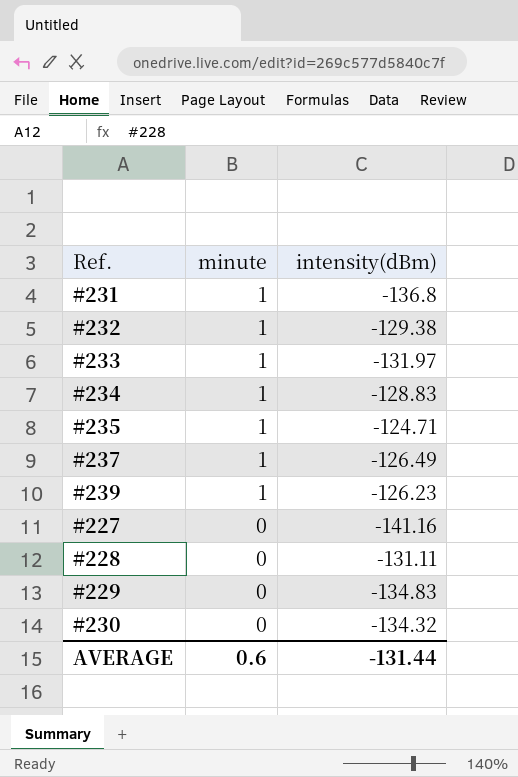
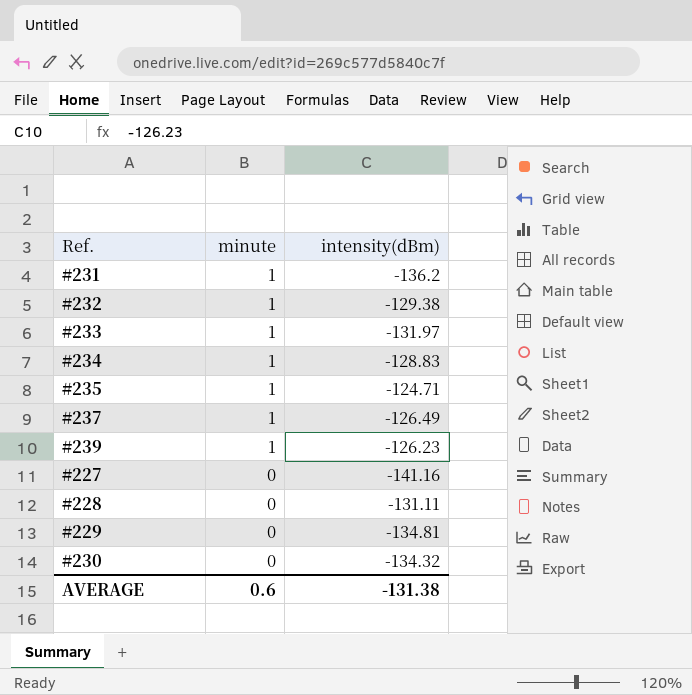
#231 | intensity(dBm): -136.8 -> -136.2
#229 | intensity(dBm): -134.83 -> -134.81
AVERAGE | intensity(dBm): -131.44 -> -131.38

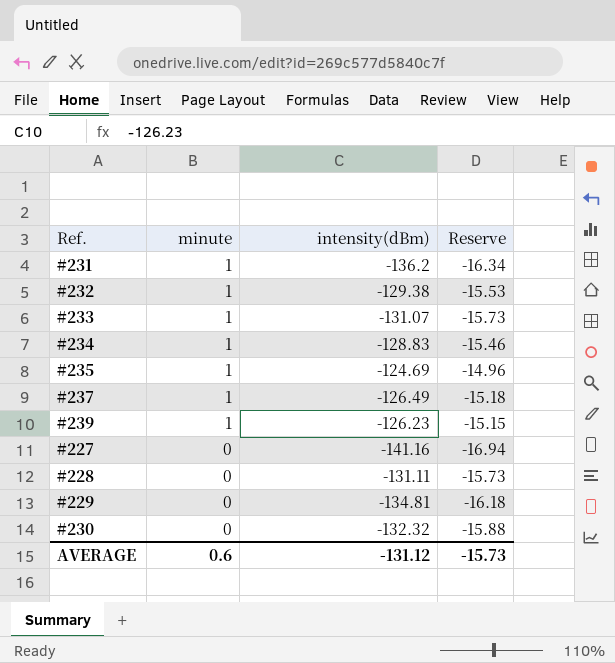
column Reserve | formula: none -> [intensity(dBm)] * 0.12
#233 | intensity(dBm): -131.97 -> -131.07
#235 | intensity(dBm): -124.71 -> -124.69
#230 | intensity(dBm): -134.32 -> -132.32
AVERAGE | intensity(dBm): -131.38 -> -131.12

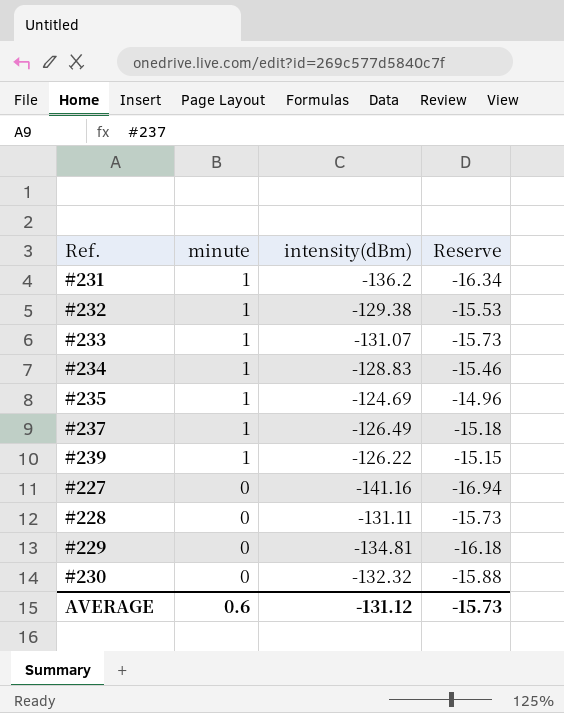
#239 | intensity(dBm): -126.23 -> -126.22

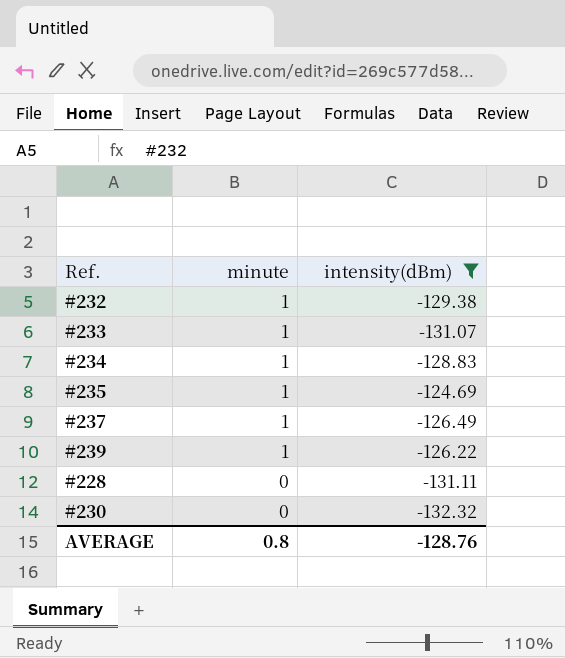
filter: none -> intensity(dBm) >= -132.32
column Reserve | formula: [intensity(dBm)] * 0.12 -> none
AVERAGE | minute: 0.6 -> 0.8
AVERAGE | intensity(dBm): -131.12 -> -128.76

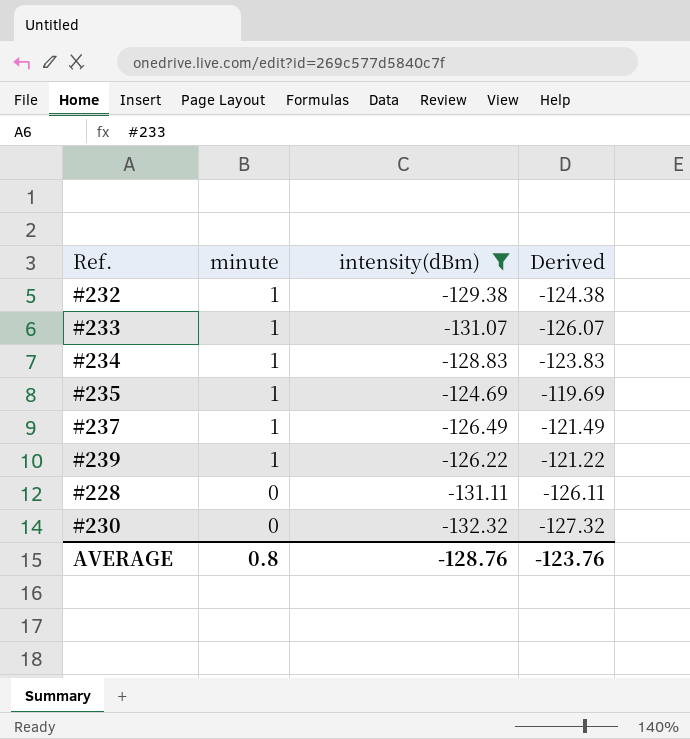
column Derived | formula: none -> [intensity(dBm)] + 5

